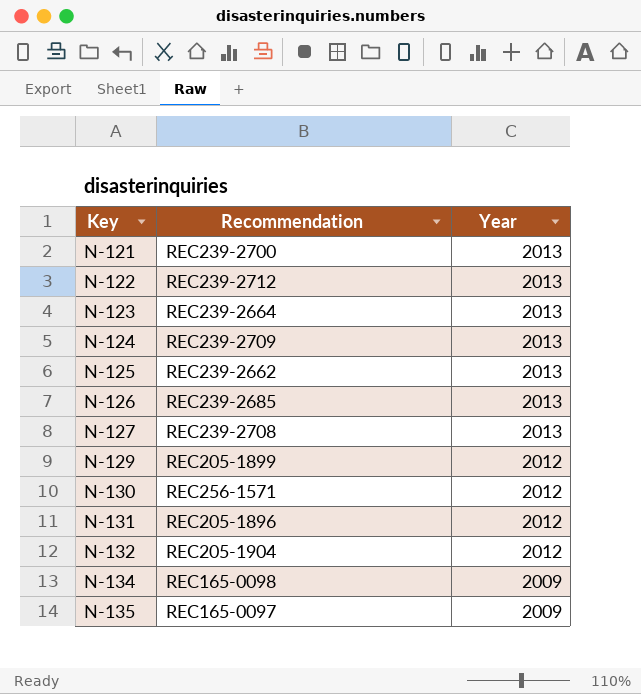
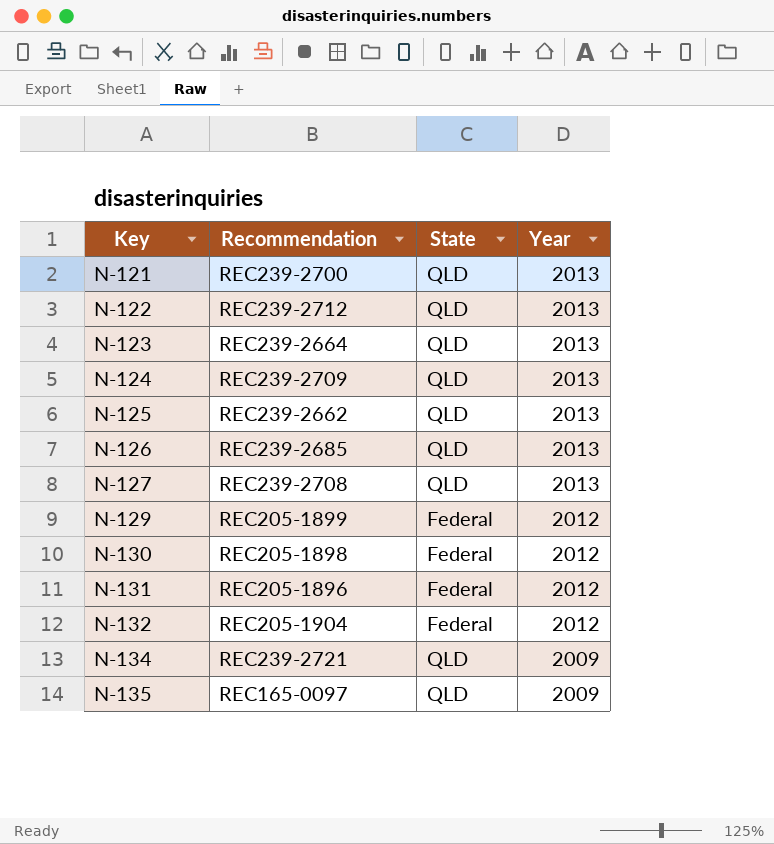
column State | position: none -> 3
N-130 | Recommendation: REC256-1571 -> REC205-1898
N-134 | Recommendation: REC165-0098 -> REC239-2721

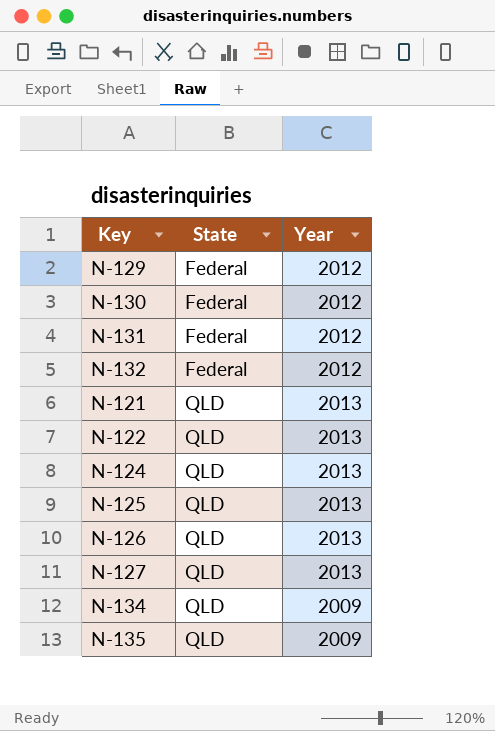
row order: Key ascending -> State ascending
column Recommendation | position: 2 -> none
row N-123: REC239-2664 | QLD | 2013 -> none

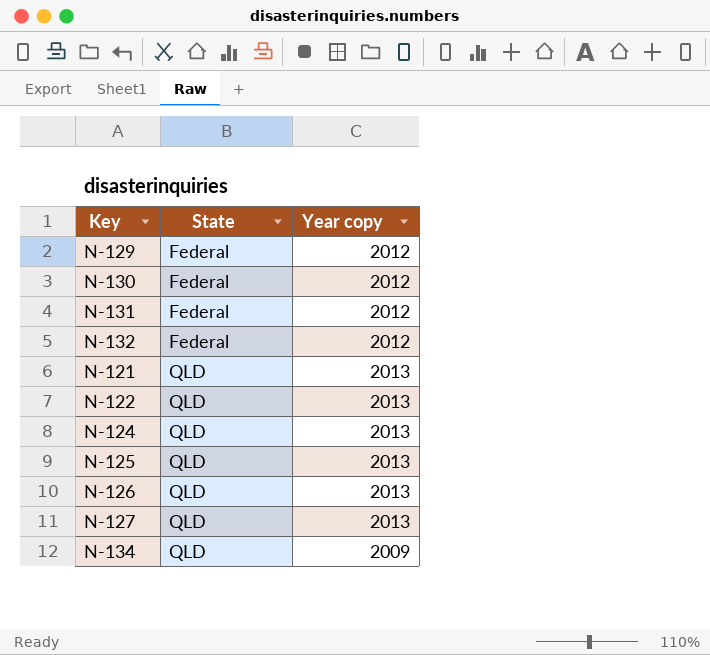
column name: Year -> Year copy
row N-135: QLD | 2009 -> none

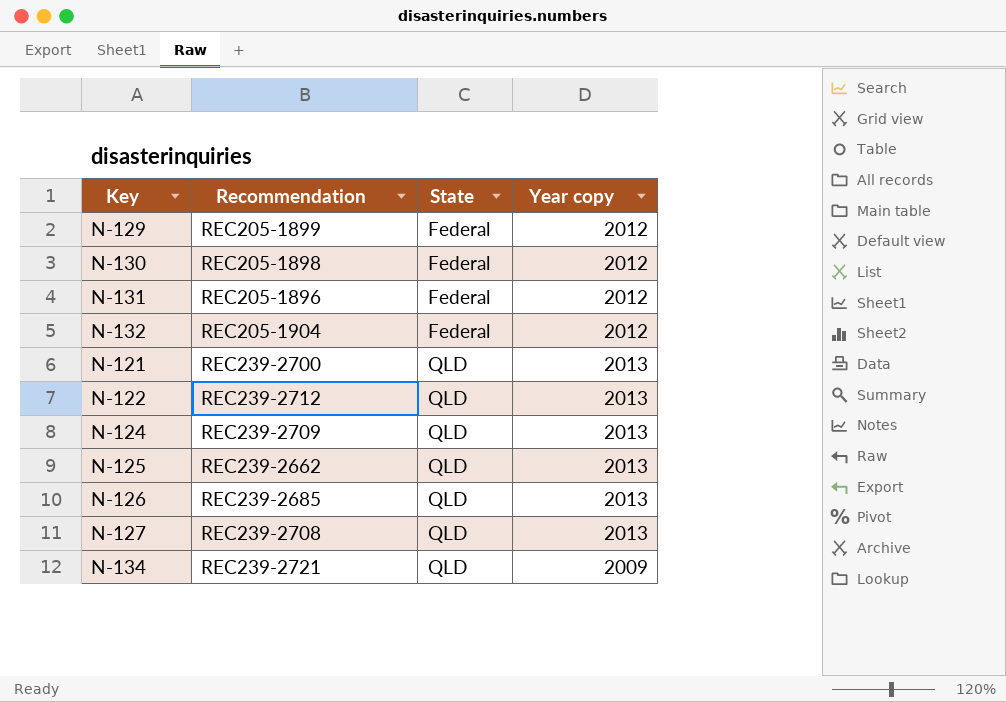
column Recommendation | position: none -> 2

